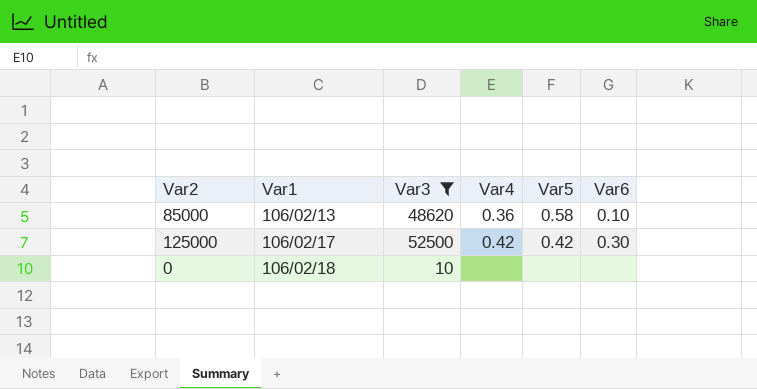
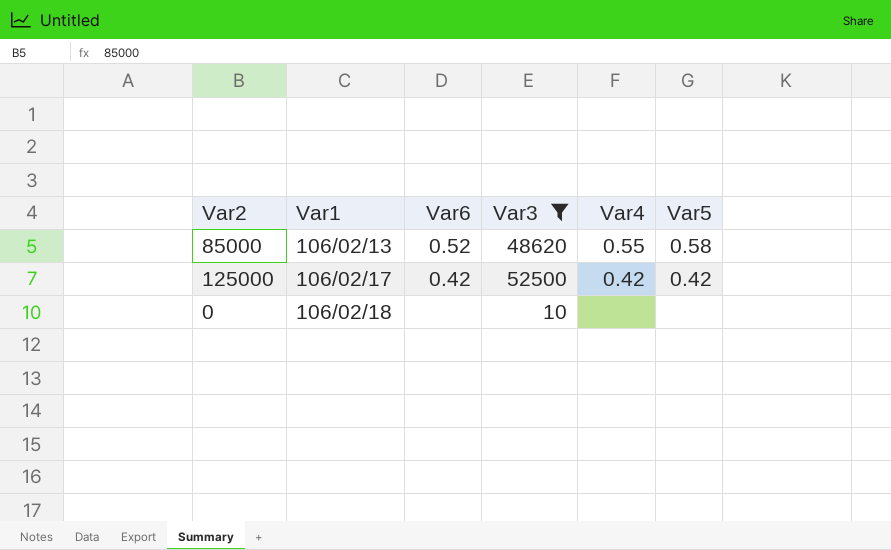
column Var6 | position: 6 -> 3
85000 | Var6: 0.10 -> 0.52
85000 | Var4: 0.36 -> 0.55
125000 | Var6: 0.30 -> 0.42

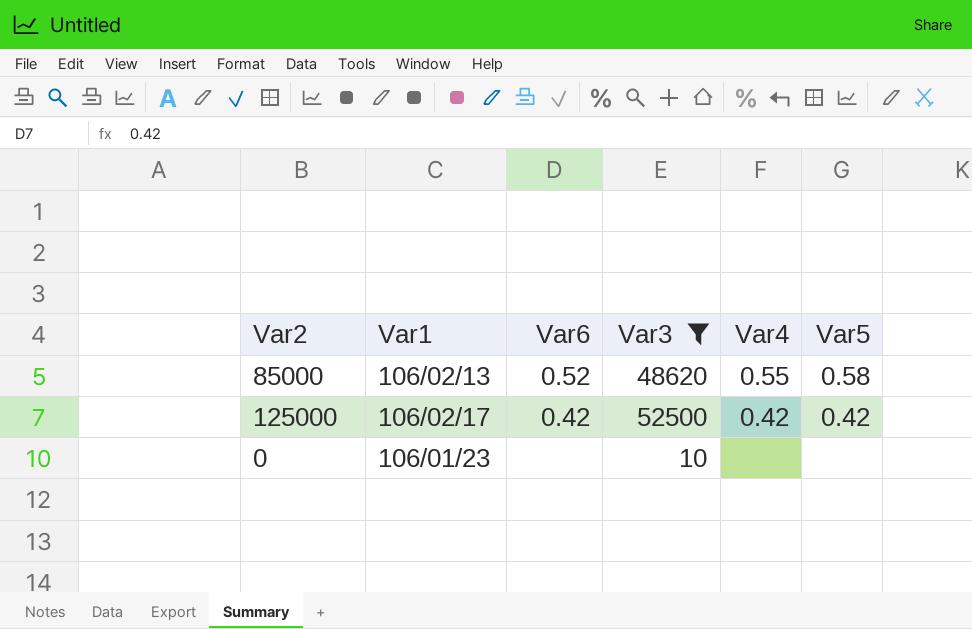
0 | Var1: 106/02/18 -> 106/01/23

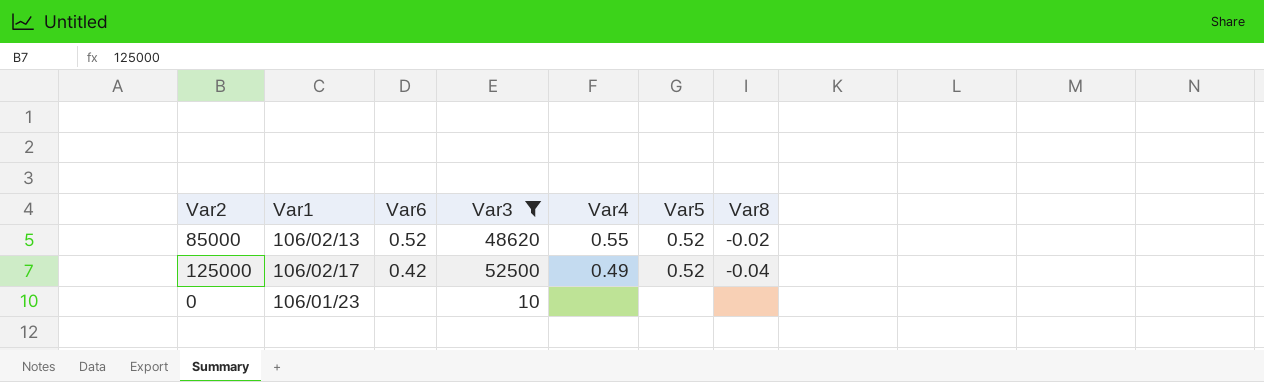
column Var8 | position: none -> 7
85000 | Var5: 0.58 -> 0.52
125000 | Var4: 0.42 -> 0.49
125000 | Var5: 0.42 -> 0.52

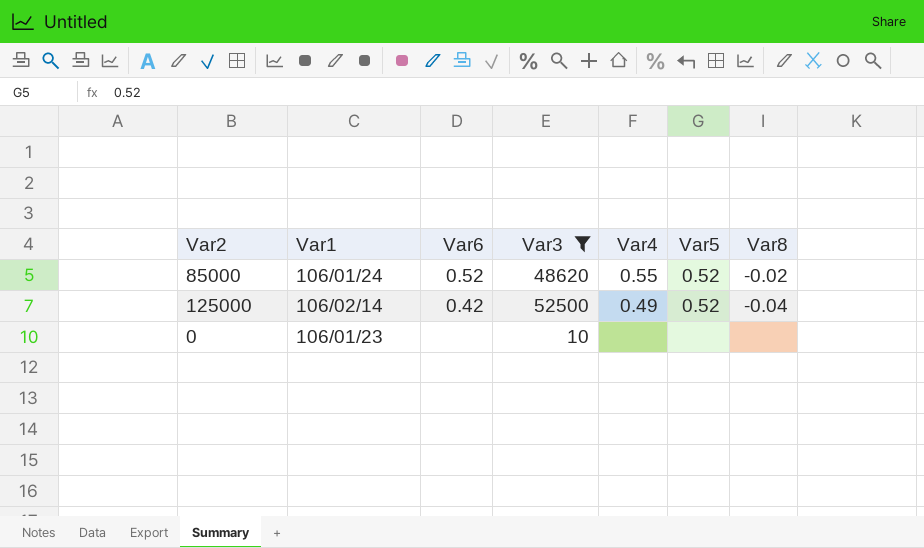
85000 | Var1: 106/02/13 -> 106/01/24
125000 | Var1: 106/02/17 -> 106/02/14

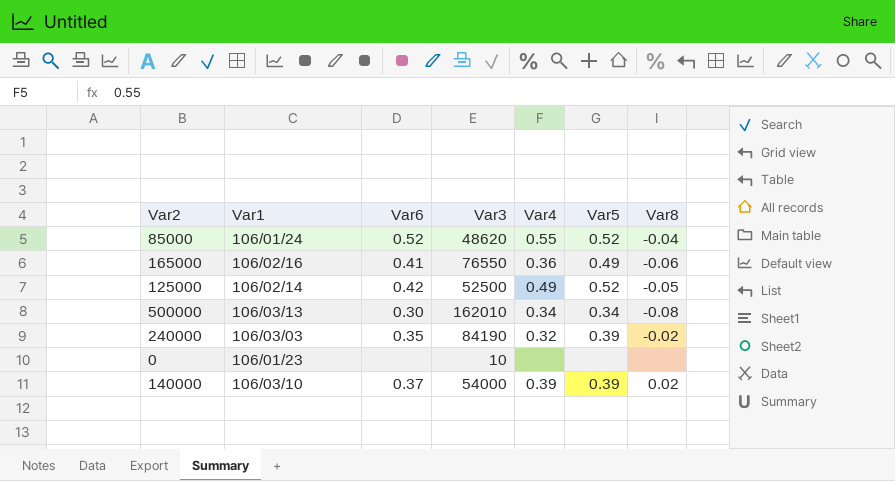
filter: Var3 <= 52500 -> none
85000 | Var8: -0.02 -> -0.04
125000 | Var8: -0.04 -> -0.05

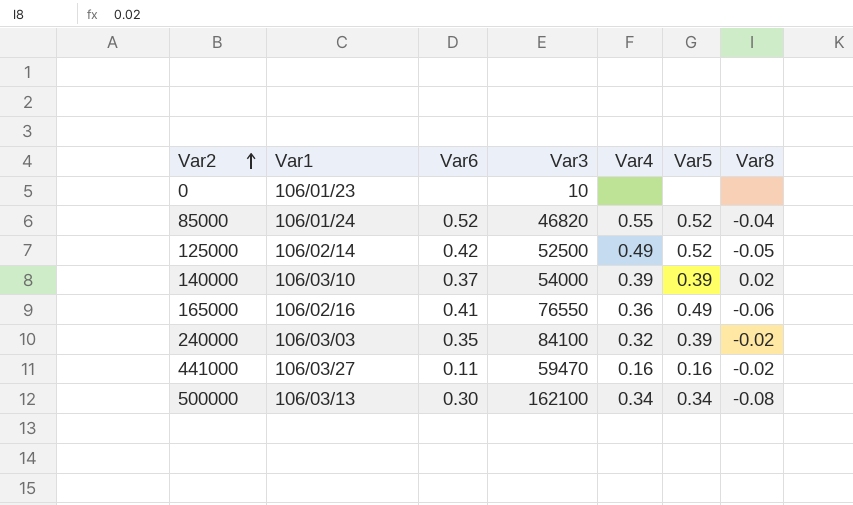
row order: none -> Var2 ascending
85000 | Var3: 48620 -> 46820
240000 | Var3: 84190 -> 84100
row 441000: none -> 106/03/27 | 0.11 | 59470 | 0.16 | 0.16 | -0.02
500000 | Var3: 162010 -> 162100

